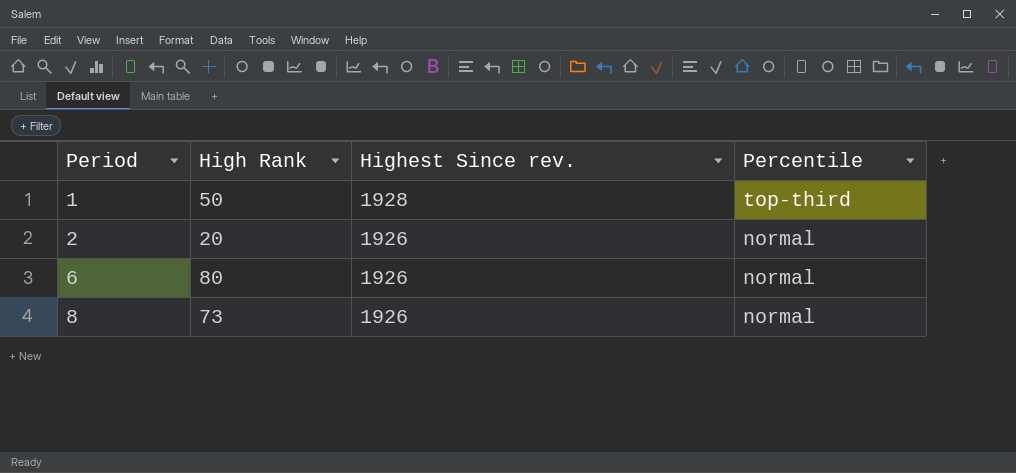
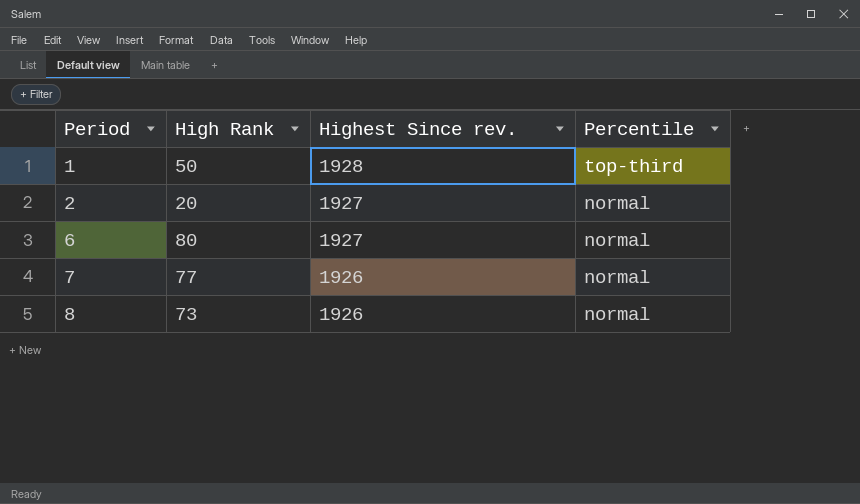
2 | Highest Since rev.: 1926 -> 1927
6 | Highest Since rev.: 1926 -> 1927
row 7: none -> 77 | 1926 | normal

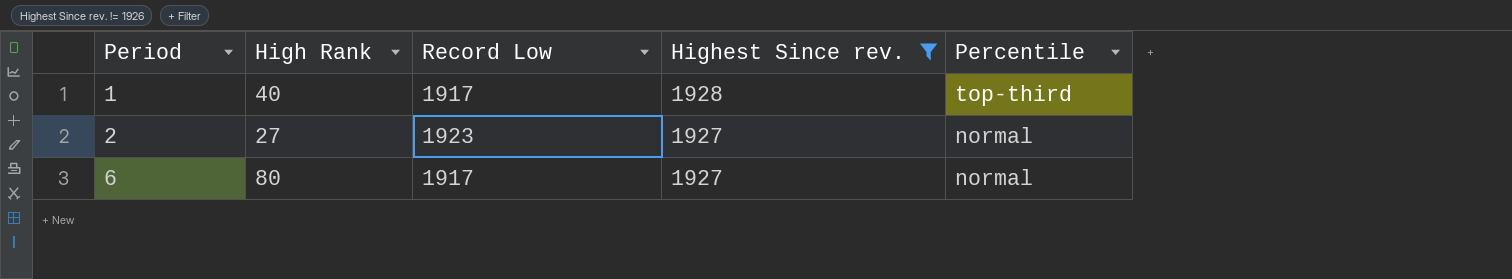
filter: none -> Highest Since rev. != 1926
column Record Low | position: none -> 3
1 | High Rank: 50 -> 40
2 | High Rank: 20 -> 27

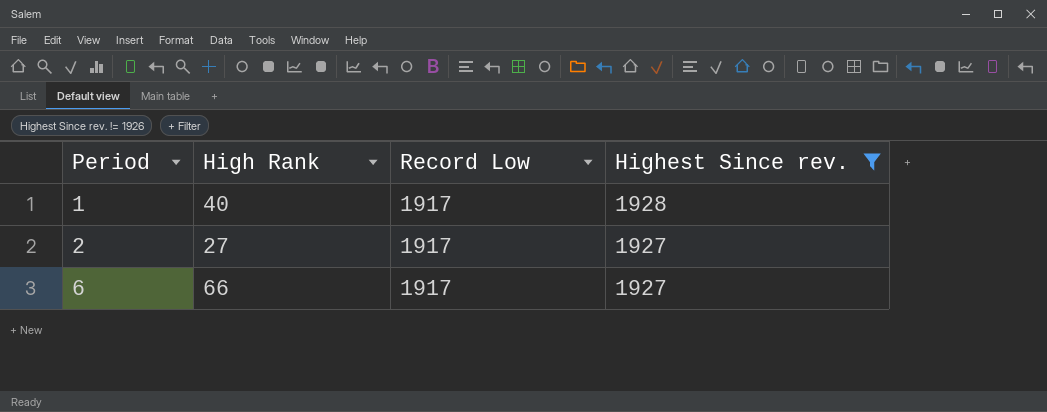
column Percentile | position: 5 -> none
2 | Record Low: 1923 -> 1917
6 | High Rank: 80 -> 66

